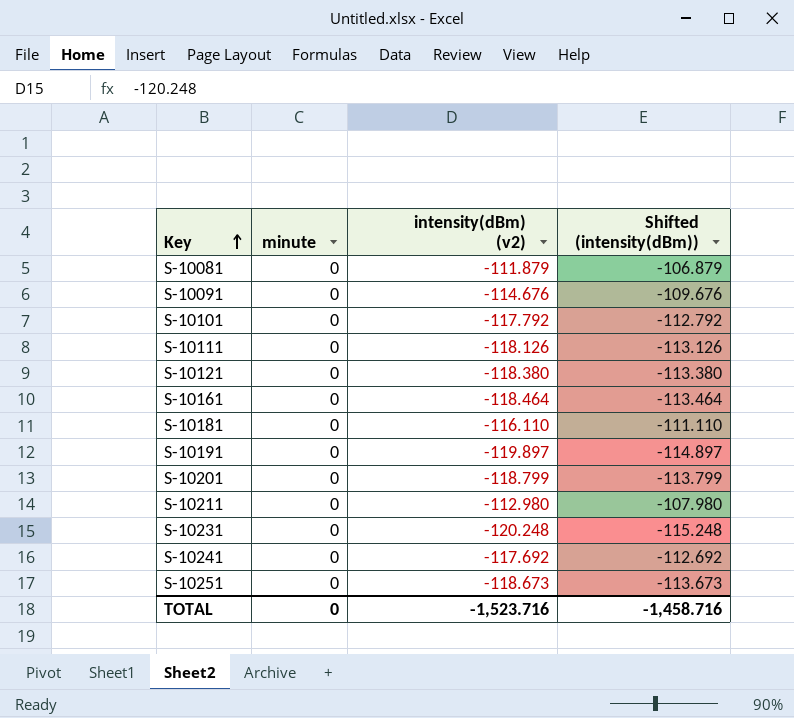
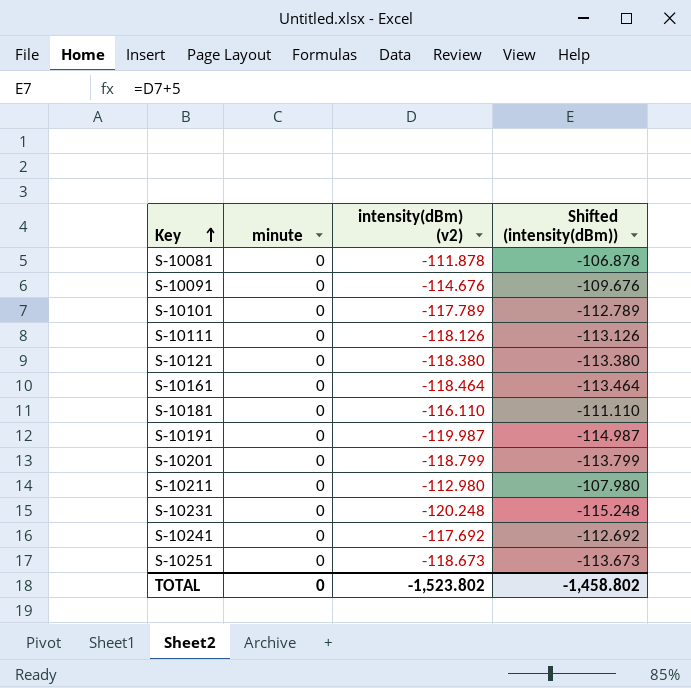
S-10081 | intensity(dBm) (v2): -111.879 -> -111.878
S-10081 | Shifted (intensity(dBm)): -106.879 -> -106.878
S-10101 | intensity(dBm) (v2): -117.792 -> -117.789
S-10101 | Shifted (intensity(dBm)): -112.792 -> -112.789
S-10191 | intensity(dBm) (v2): -119.897 -> -119.987
S-10191 | Shifted (intensity(dBm)): -114.897 -> -114.987
TOTAL | intensity(dBm) (v2): -1,523.716 -> -1,523.802
TOTAL | Shifted (intensity(dBm)): -1,458.716 -> -1,458.802

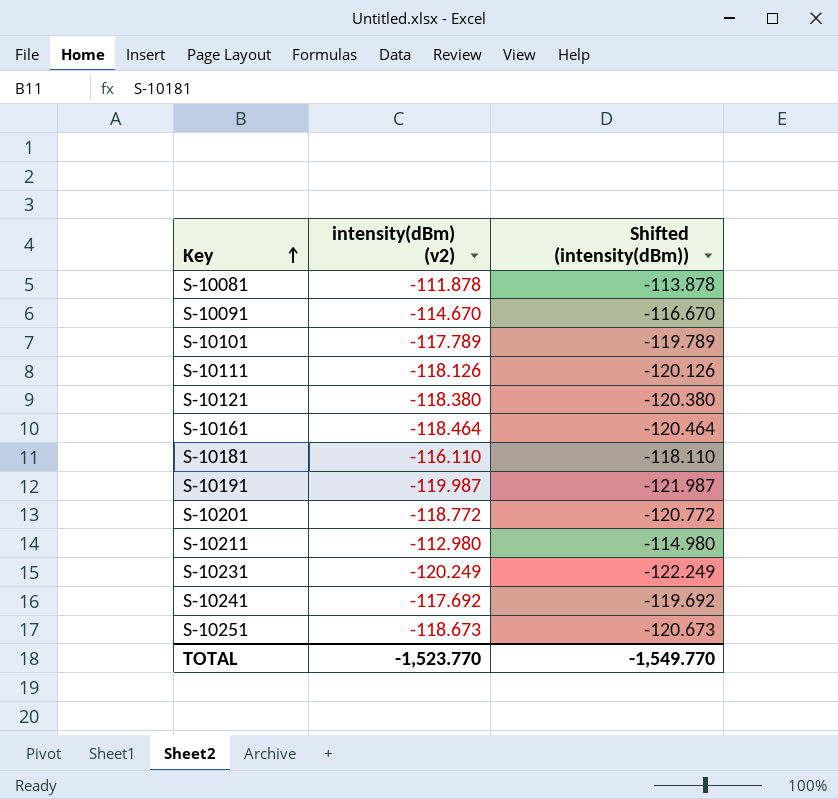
column minute | position: 2 -> none
column Shifted (intensity(dBm)) | formula: [intensity(dBm) (v2)] + 5 -> [intensity(dBm) (v2)] - 2
S-10091 | intensity(dBm) (v2): -114.676 -> -114.670
S-10201 | intensity(dBm) (v2): -118.799 -> -118.772
S-10231 | intensity(dBm) (v2): -120.248 -> -120.249
TOTAL | intensity(dBm) (v2): -1,523.802 -> -1,523.770
TOTAL | Shifted (intensity(dBm)): -1,458.802 -> -1,549.770

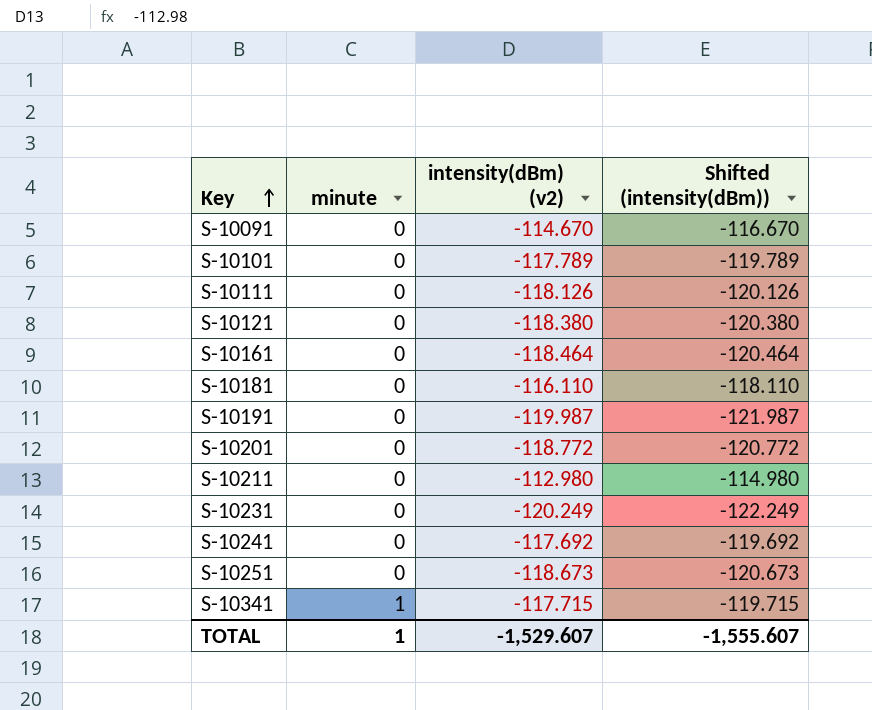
column minute | position: none -> 2
row S-10081: -111.878 | -113.878 -> none
row S-10341: none -> 1 | -117.715 | -119.715
TOTAL | intensity(dBm) (v2): -1,523.770 -> -1,529.607
TOTAL | Shifted (intensity(dBm)): -1,549.770 -> -1,555.607

